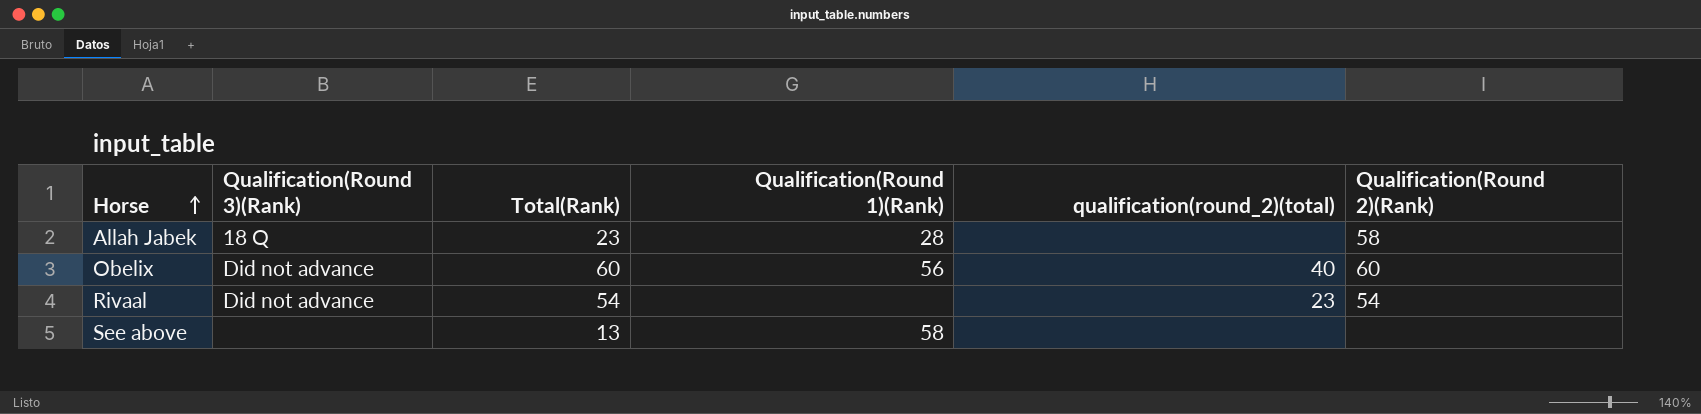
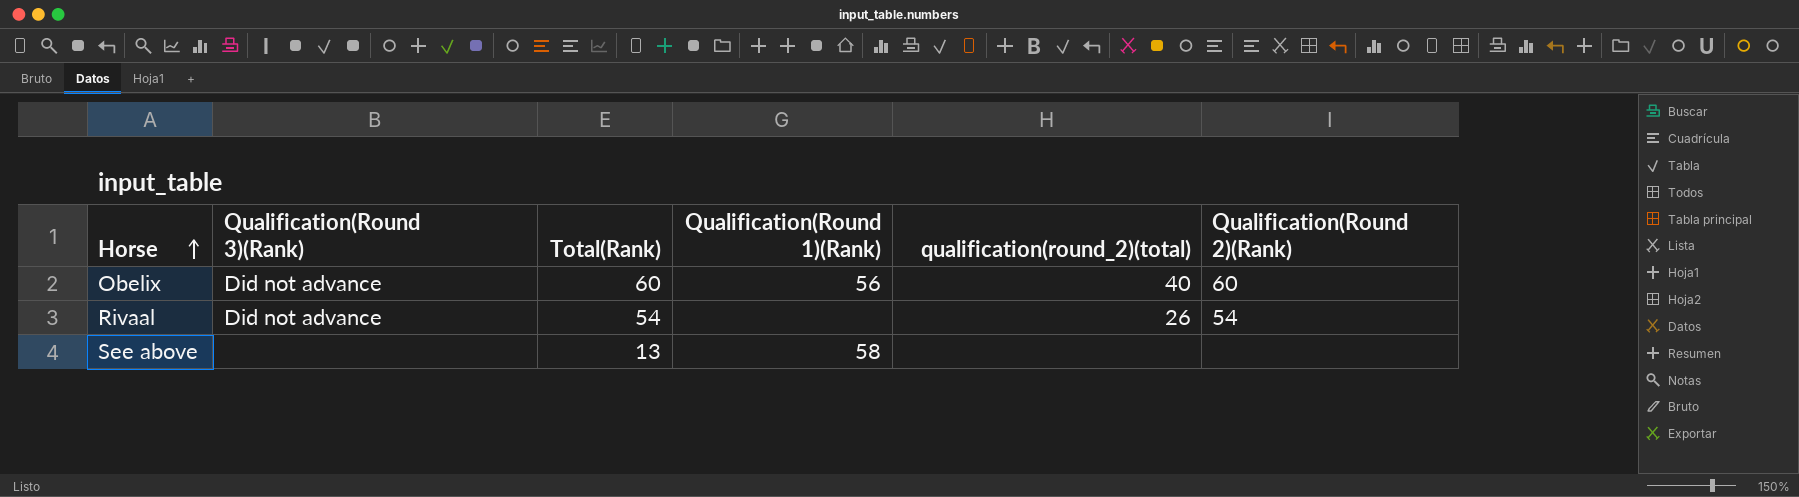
row Allah Jabek: 18 Q | 23 | 28 | none | 58 -> none
Rivaal | qualification(round_2)(total): 23 -> 26

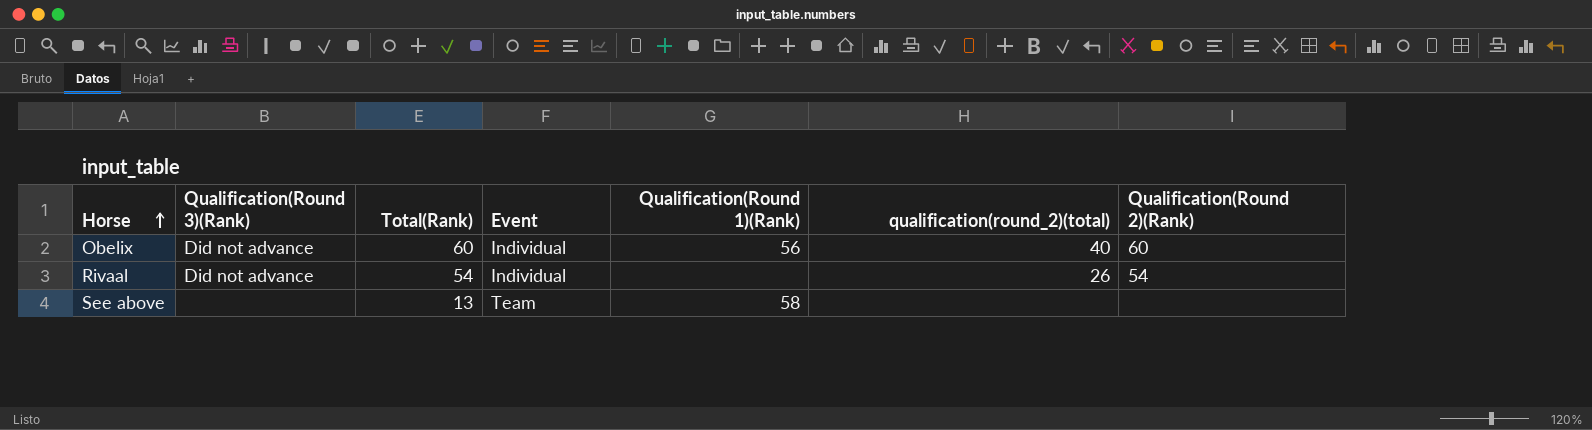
column Event | position: none -> 4

